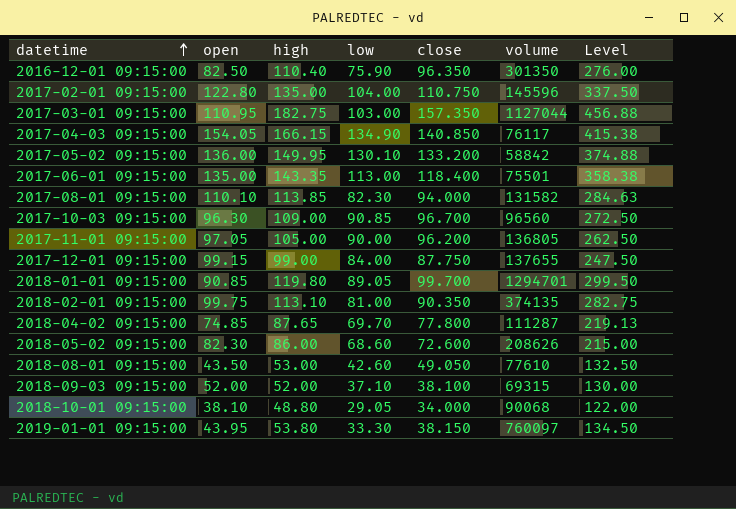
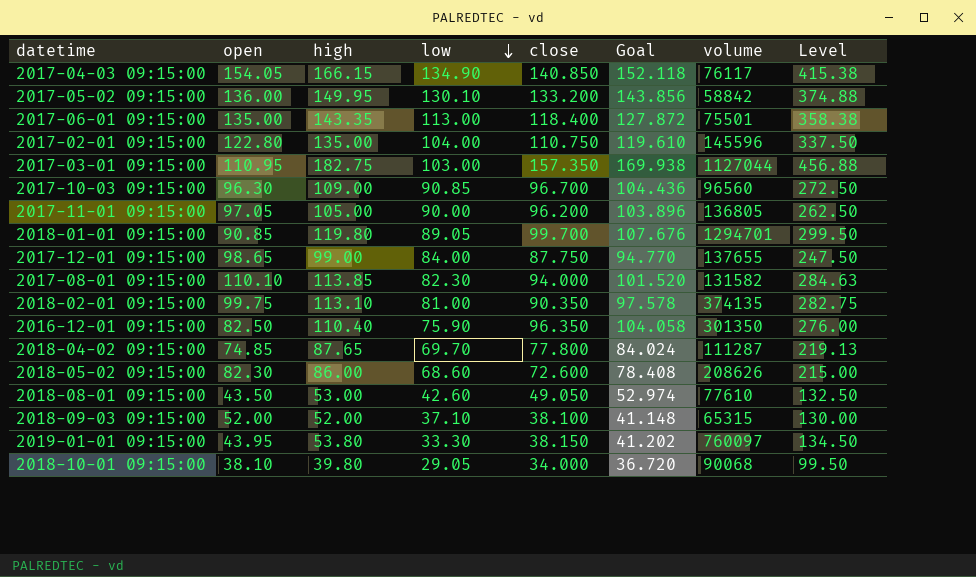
row order: datetime ascending -> low descending
column Goal | formula: none -> [close] * 1.08
2017-12-01 09:15:00 | open: 99.15 -> 98.65
2018-09-03 09:15:00 | volume: 69315 -> 65315
2018-10-01 09:15:00 | high: 48.80 -> 39.80
2018-10-01 09:15:00 | Level: 122.00 -> 99.50

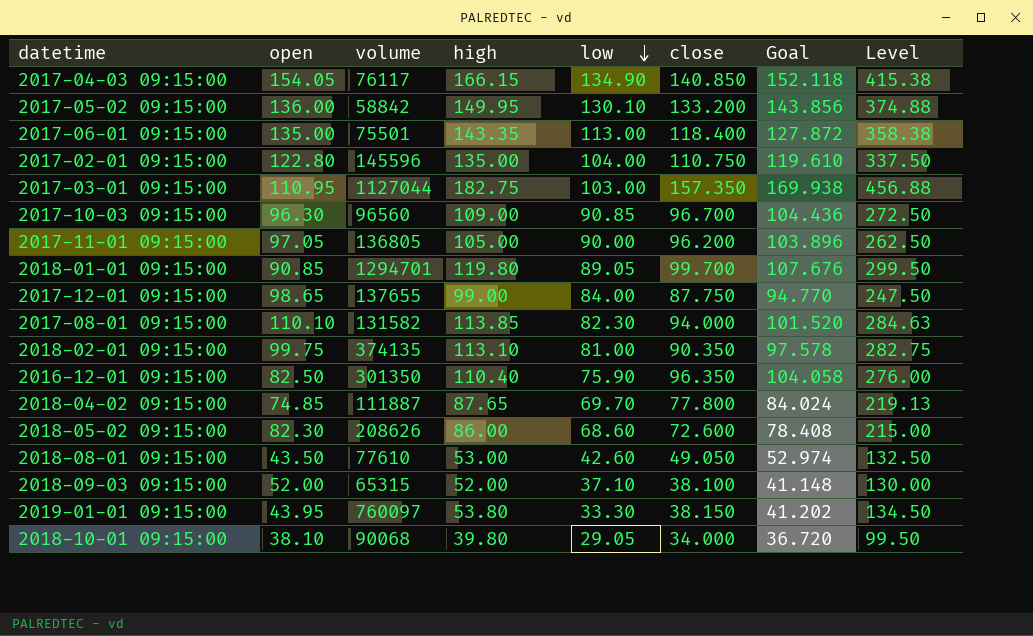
column volume | position: 7 -> 3
2018-04-02 09:15:00 | volume: 111287 -> 111887

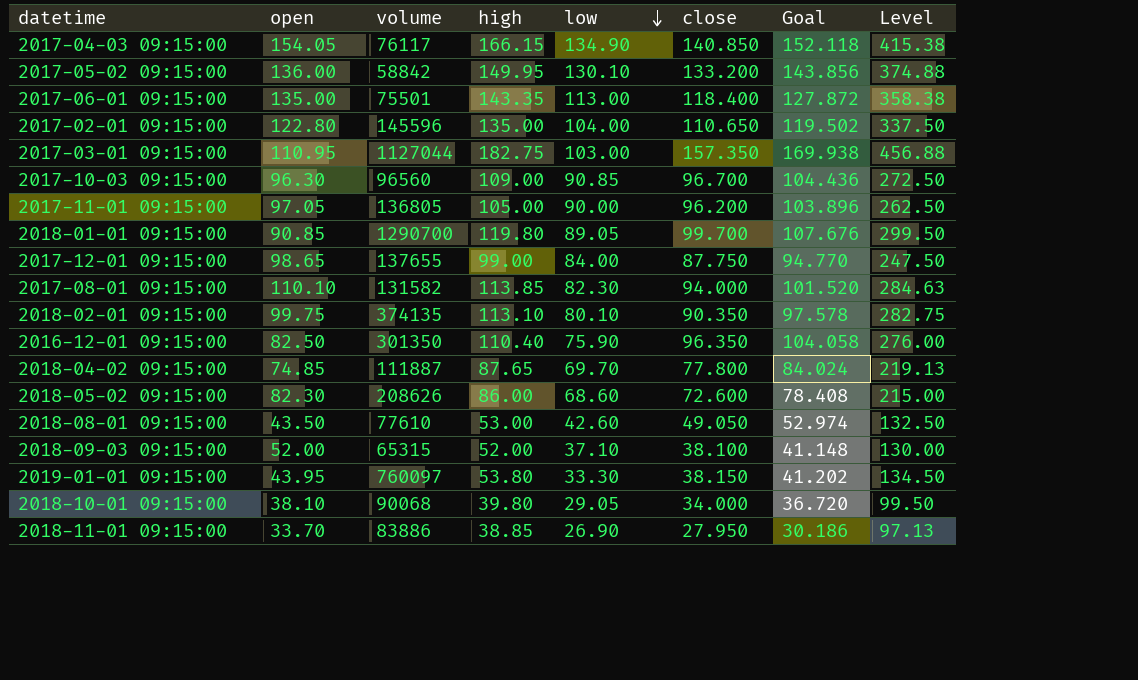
2017-02-01 09:15:00 | close: 110.750 -> 110.650
2017-02-01 09:15:00 | Goal: 119.610 -> 119.502
2018-01-01 09:15:00 | volume: 1294701 -> 1290700
2018-02-01 09:15:00 | low: 81.00 -> 80.10
row 2018-11-01 09:15:00: none -> 33.70 | 83886 | 38.85 | 26.90 | 27.950 | 30.186 | 97.13

